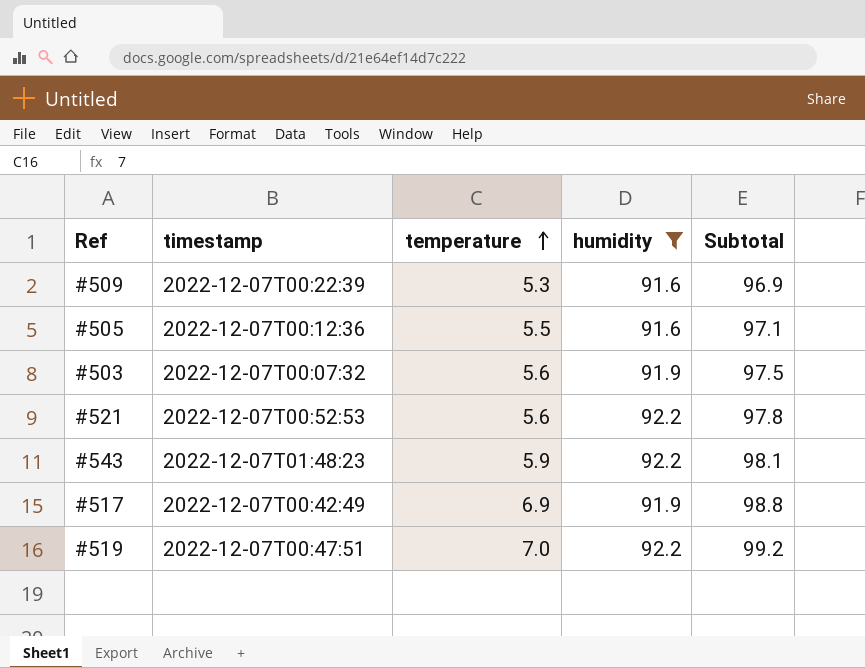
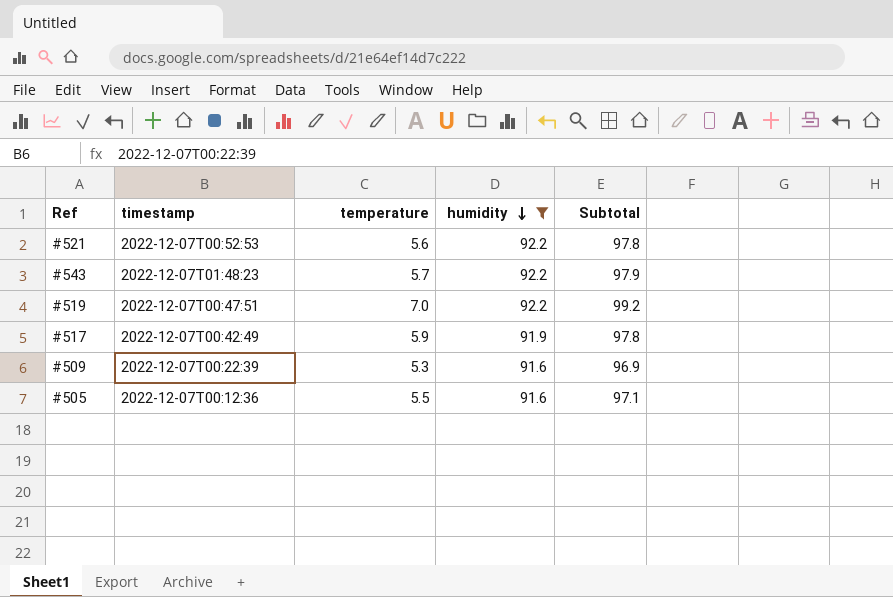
row order: temperature ascending -> humidity descending
row #503: 2022-12-07T00:07:32 | 5.6 | 91.9 | 97.5 -> none
#543 | temperature: 5.9 -> 5.7
#543 | Subtotal: 98.1 -> 97.9
#517 | temperature: 6.9 -> 5.9
#517 | Subtotal: 98.8 -> 97.8

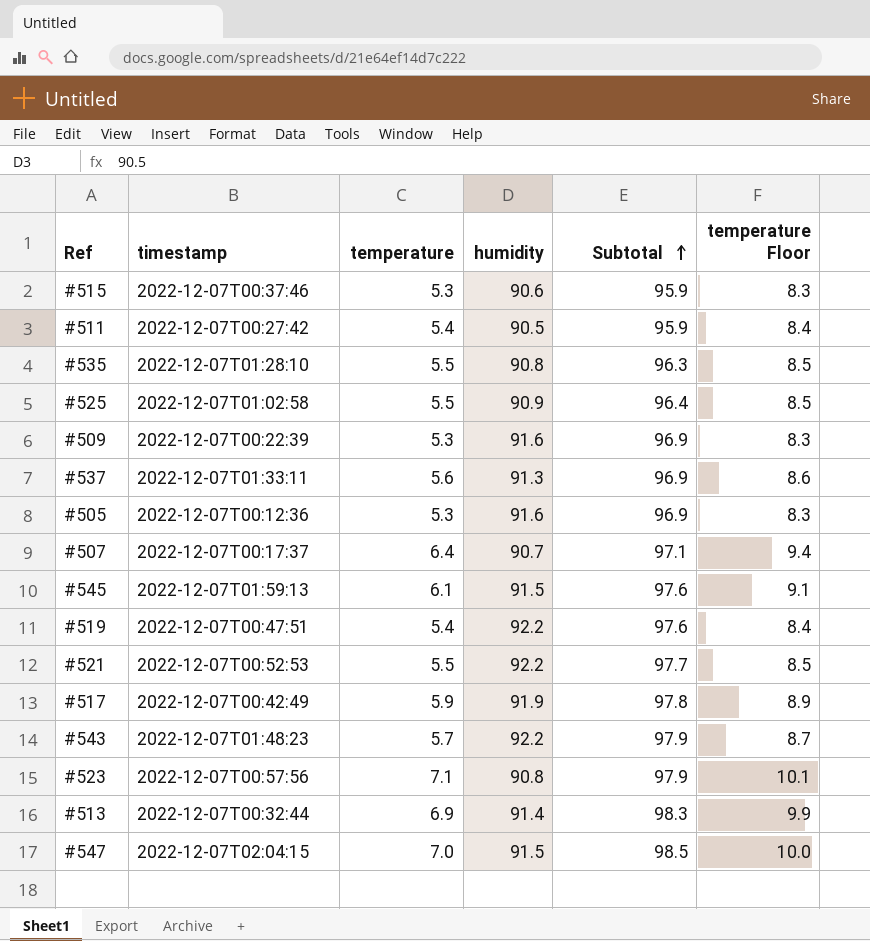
filter: humidity >= 91.6 -> none
row order: humidity descending -> Subtotal ascending
column temperature Floor | formula: none -> [temperature] + 3
#505 | temperature: 5.5 -> 5.3
#505 | Subtotal: 97.1 -> 96.9
#519 | temperature: 7.0 -> 5.4
#519 | Subtotal: 99.2 -> 97.6
#521 | temperature: 5.6 -> 5.5
#521 | Subtotal: 97.8 -> 97.7

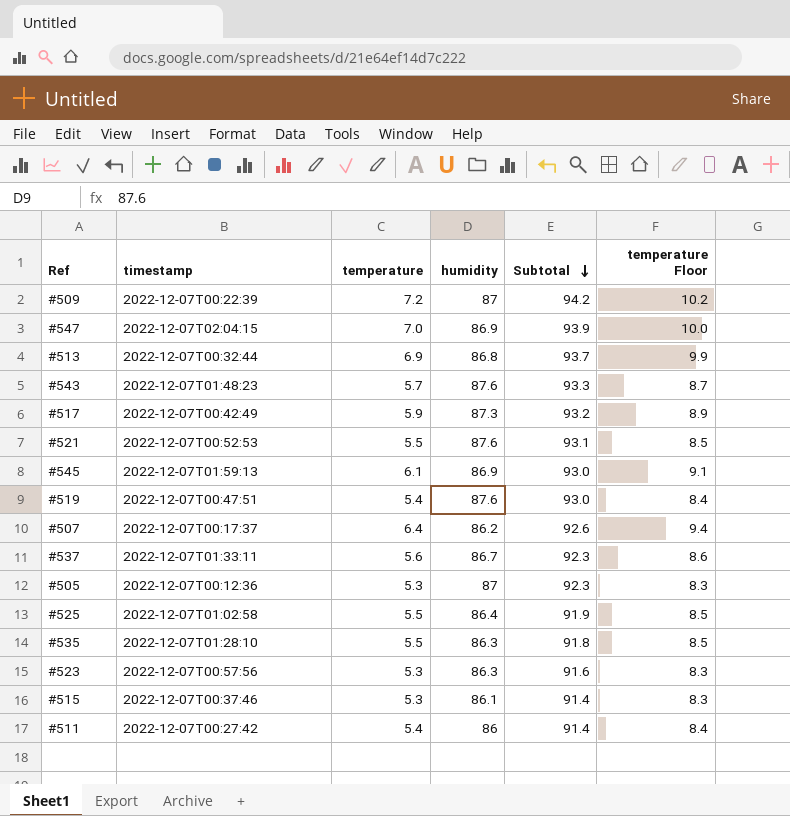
row order: Subtotal ascending -> Subtotal descending
#509 | temperature: 5.3 -> 7.2
#509 | humidity: 91.6 -> 87
#509 | Subtotal: 96.9 -> 94.2
#509 | temperature Floor: 8.3 -> 10.2
#547 | humidity: 91.5 -> 86.9
#547 | Subtotal: 98.5 -> 93.9
#513 | humidity: 91.4 -> 86.8
#513 | Subtotal: 98.3 -> 93.7
#543 | humidity: 92.2 -> 87.6
#543 | Subtotal: 97.9 -> 93.3
#517 | humidity: 91.9 -> 87.3
#517 | Subtotal: 97.8 -> 93.2
#521 | humidity: 92.2 -> 87.6
#521 | Subtotal: 97.7 -> 93.1
#545 | humidity: 91.5 -> 86.9
#545 | Subtotal: 97.6 -> 93.0
#519 | humidity: 92.2 -> 87.6
#519 | Subtotal: 97.6 -> 93.0
#507 | humidity: 90.7 -> 86.2
#507 | Subtotal: 97.1 -> 92.6
#537 | humidity: 91.3 -> 86.7
#537 | Subtotal: 96.9 -> 92.3
#505 | humidity: 91.6 -> 87
#505 | Subtotal: 96.9 -> 92.3
#525 | humidity: 90.9 -> 86.4
#525 | Subtotal: 96.4 -> 91.9
#535 | humidity: 90.8 -> 86.3
#535 | Subtotal: 96.3 -> 91.8
#523 | temperature: 7.1 -> 5.3
#523 | humidity: 90.8 -> 86.3
#523 | Subtotal: 97.9 -> 91.6
#523 | temperature Floor: 10.1 -> 8.3
#515 | humidity: 90.6 -> 86.1
#515 | Subtotal: 95.9 -> 91.4
#511 | humidity: 90.5 -> 86
#511 | Subtotal: 95.9 -> 91.4

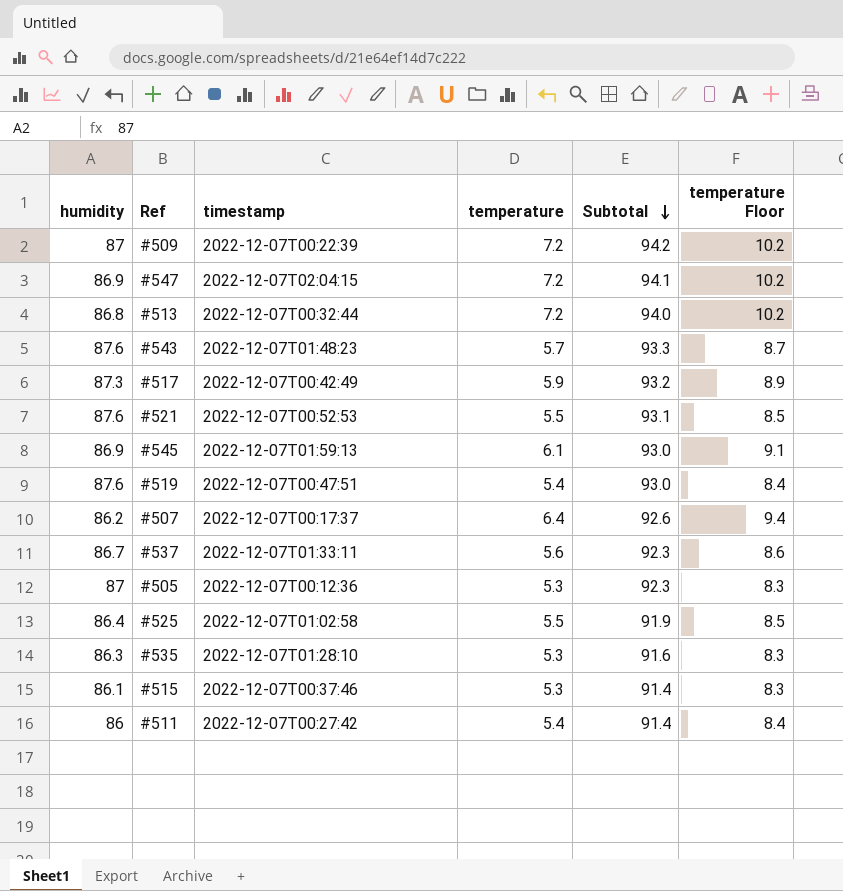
column humidity | position: 4 -> 1
row #523: 2022-12-07T00:57:56 | 5.3 | 86.3 | 91.6 | 8.3 -> none
#547 | temperature: 7.0 -> 7.2
#547 | Subtotal: 93.9 -> 94.1
#547 | temperature Floor: 10.0 -> 10.2
#513 | temperature: 6.9 -> 7.2
#513 | Subtotal: 93.7 -> 94.0
#513 | temperature Floor: 9.9 -> 10.2
#535 | temperature: 5.5 -> 5.3
#535 | Subtotal: 91.8 -> 91.6
#535 | temperature Floor: 8.5 -> 8.3

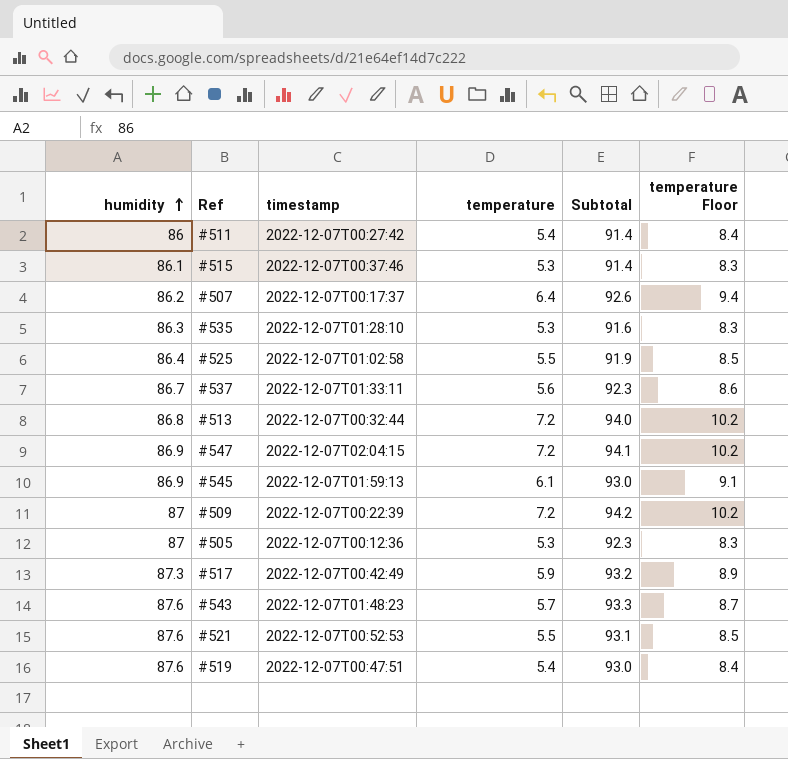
row order: Subtotal descending -> humidity ascending

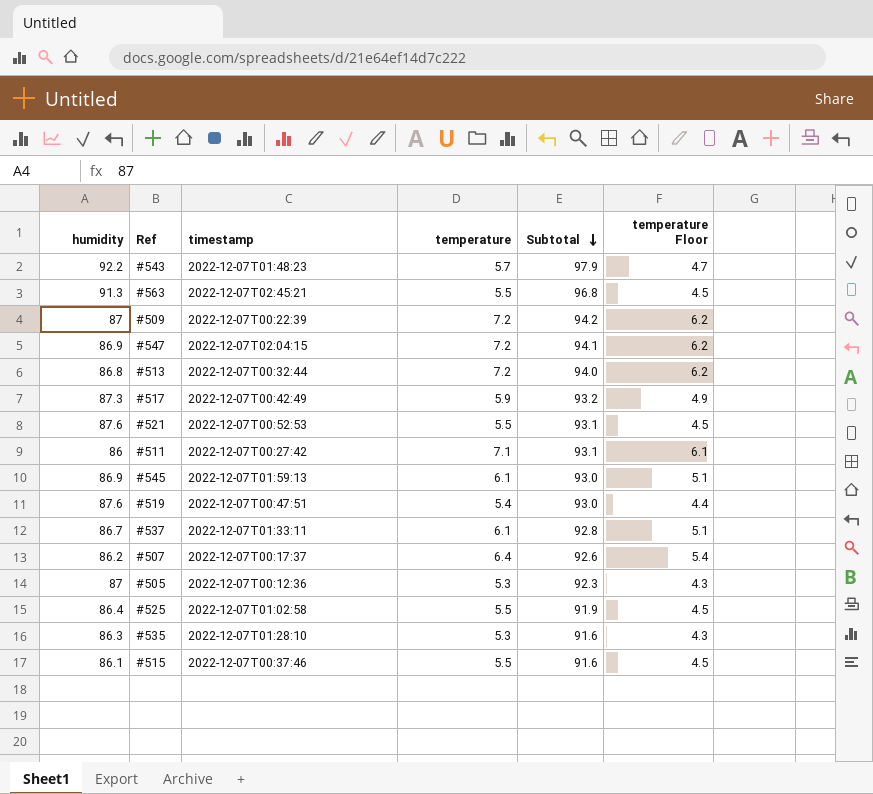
row order: humidity ascending -> Subtotal descending
column temperature Floor | formula: [temperature] + 3 -> [temperature] - 1
#543 | humidity: 87.6 -> 92.2
#543 | Subtotal: 93.3 -> 97.9
row #563: none -> 91.3 | 2022-12-07T02:45:21 | 5.5 | 96.8 | 4.5
#511 | temperature: 5.4 -> 7.1
#511 | Subtotal: 91.4 -> 93.1
#537 | temperature: 5.6 -> 6.1
#537 | Subtotal: 92.3 -> 92.8
#515 | temperature: 5.3 -> 5.5
#515 | Subtotal: 91.4 -> 91.6

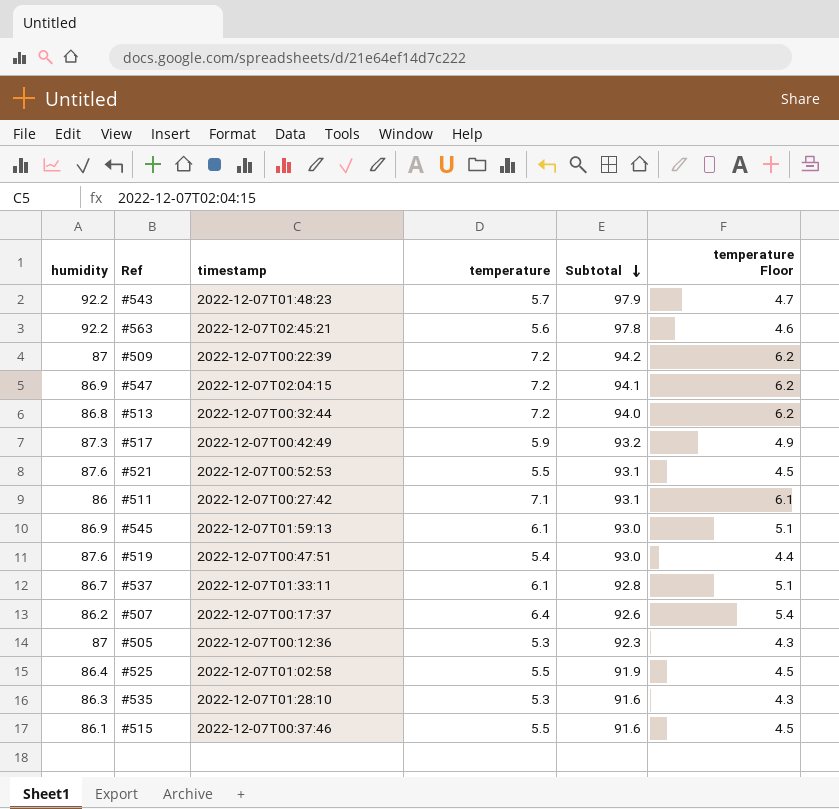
#563 | humidity: 91.3 -> 92.2
#563 | temperature: 5.5 -> 5.6
#563 | Subtotal: 96.8 -> 97.8
#563 | temperature Floor: 4.5 -> 4.6

